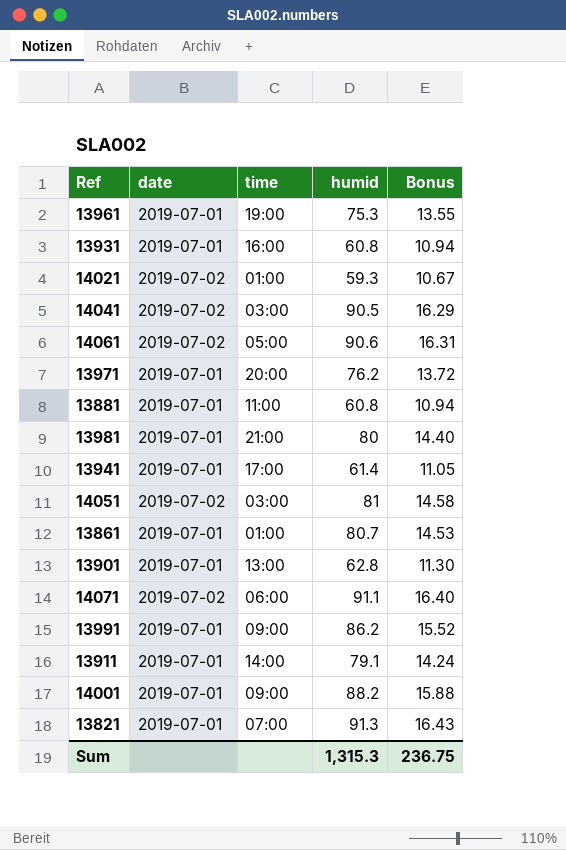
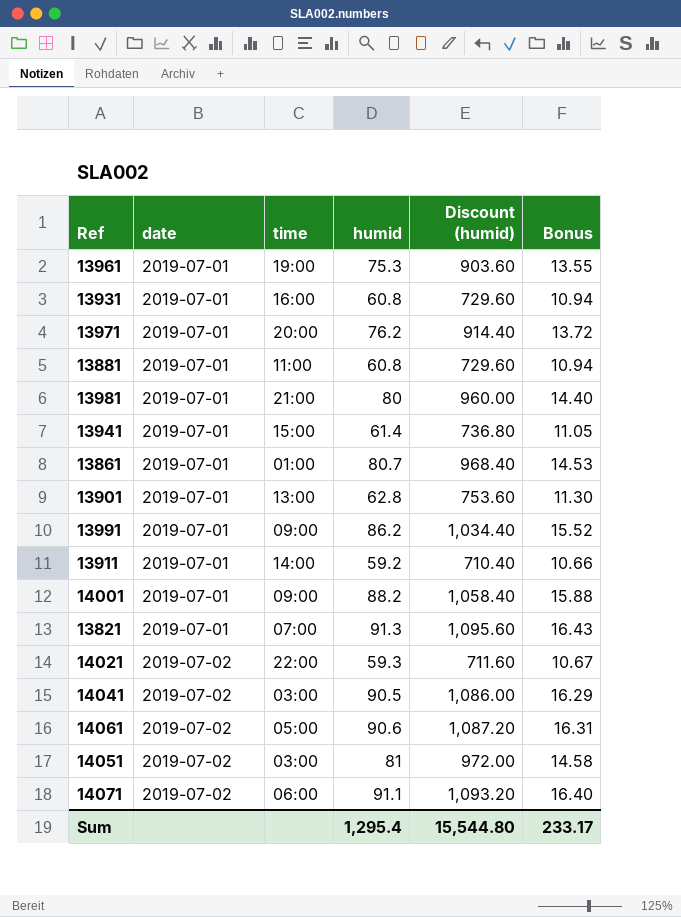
row order: none -> date ascending
column Discount (humid) | formula: none -> [humid] * 12
13941 | time: 17:00 -> 15:00
13911 | humid: 79.1 -> 59.2
13911 | Bonus: 14.24 -> 10.66
14021 | time: 01:00 -> 22:00
Sum | humid: 1,315.3 -> 1,295.4
Sum | Bonus: 236.75 -> 233.17

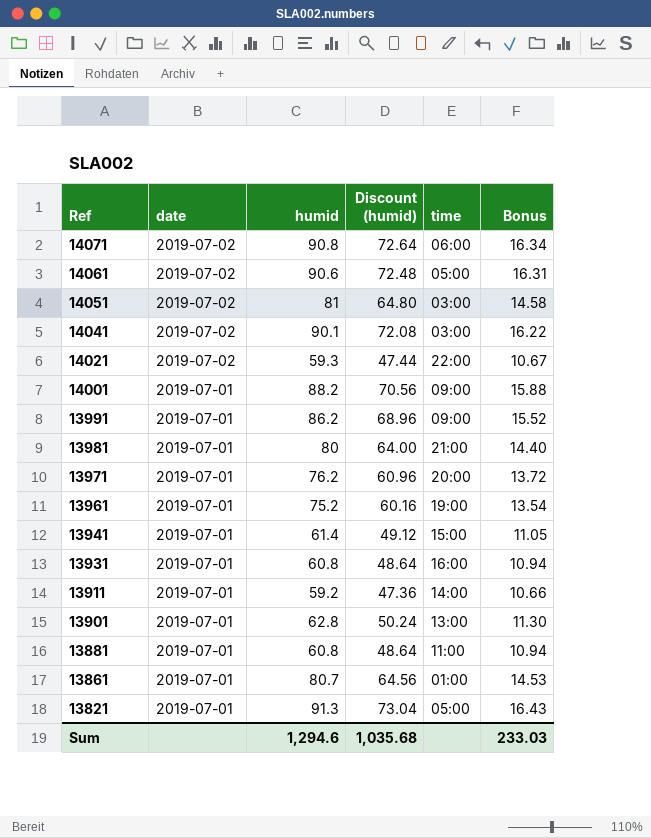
row order: date ascending -> Ref descending
column Discount (humid) | formula: [humid] * 12 -> [humid] * 0.8
column time | position: 3 -> 5
14071 | humid: 91.1 -> 90.8
14071 | Bonus: 16.40 -> 16.34
14041 | humid: 90.5 -> 90.1
14041 | Bonus: 16.29 -> 16.22
13961 | humid: 75.3 -> 75.2
13961 | Bonus: 13.55 -> 13.54
13821 | time: 07:00 -> 05:00
Sum | humid: 1,295.4 -> 1,294.6
Sum | Discount (humid): 15,544.80 -> 1,035.68
Sum | Bonus: 233.17 -> 233.03

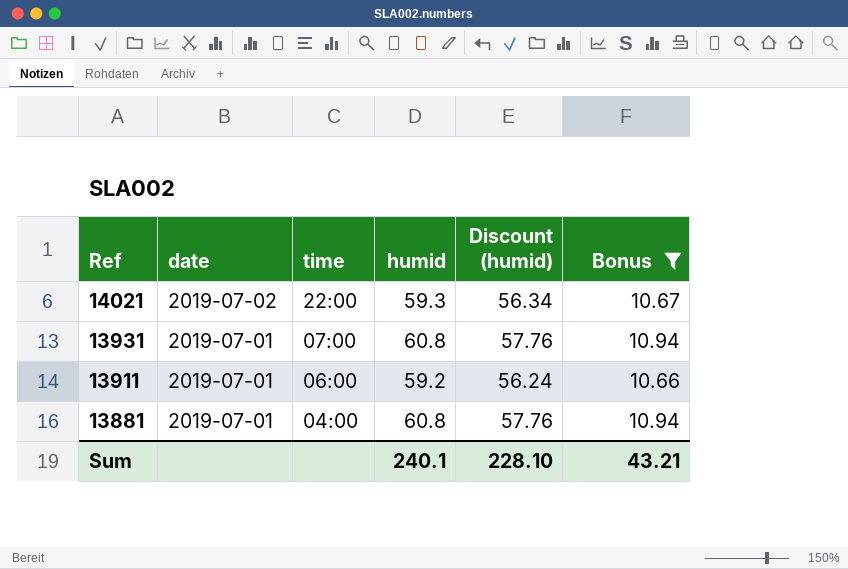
filter: none -> Bonus <= 10.94
column time | position: 5 -> 3
column Discount (humid) | formula: [humid] * 0.8 -> [humid] * 0.95
13931 | time: 16:00 -> 07:00
13911 | time: 14:00 -> 06:00
13881 | time: 11:00 -> 04:00
Sum | humid: 1,294.6 -> 240.1
Sum | Discount (humid): 1,035.68 -> 228.10
Sum | Bonus: 233.03 -> 43.21

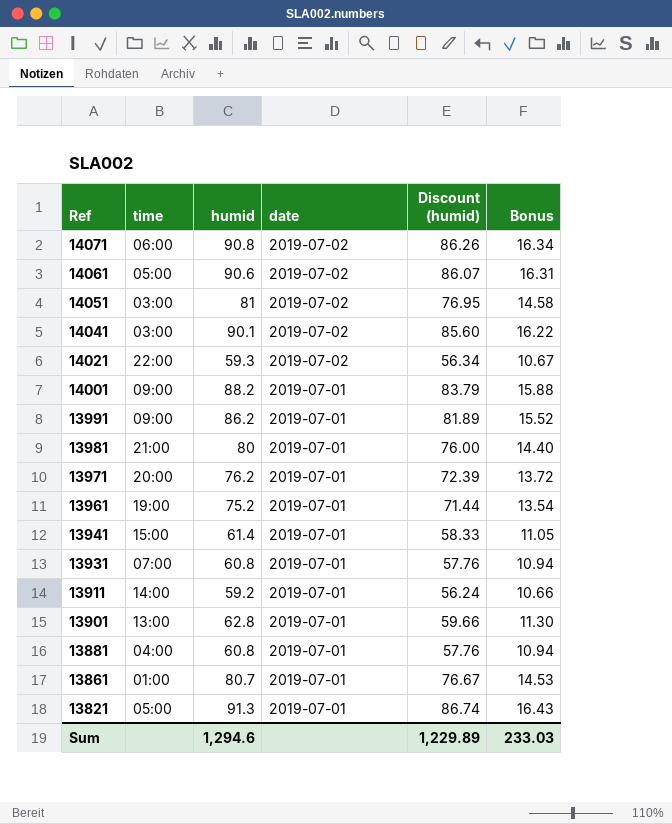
filter: Bonus <= 10.94 -> none
column date | position: 2 -> 4
13911 | time: 06:00 -> 14:00
Sum | humid: 240.1 -> 1,294.6
Sum | Discount (humid): 228.10 -> 1,229.89
Sum | Bonus: 43.21 -> 233.03

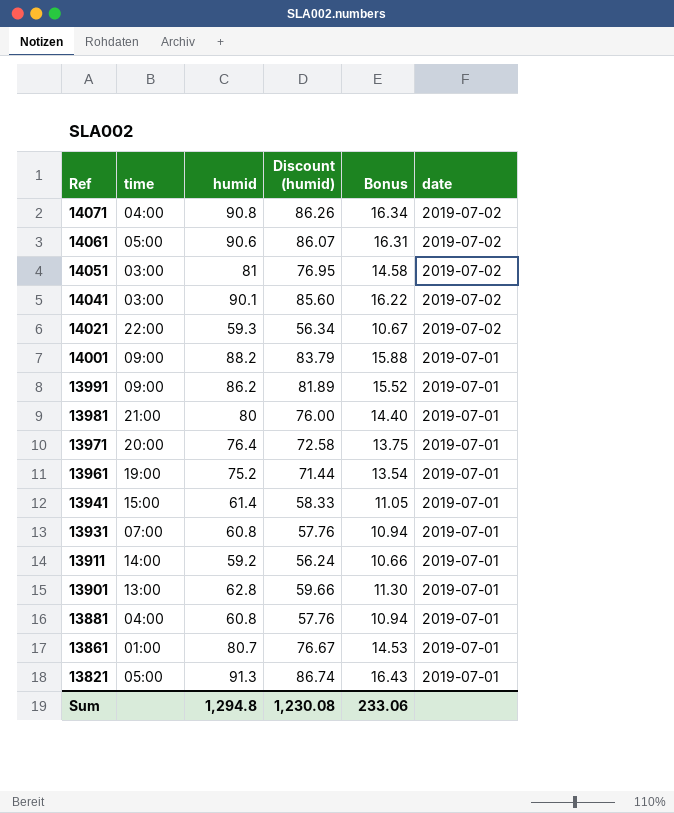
column date | position: 4 -> 6
14071 | time: 06:00 -> 04:00
13971 | humid: 76.2 -> 76.4
13971 | Discount (humid): 72.39 -> 72.58
13971 | Bonus: 13.72 -> 13.75
Sum | humid: 1,294.6 -> 1,294.8
Sum | Discount (humid): 1,229.89 -> 1,230.08
Sum | Bonus: 233.03 -> 233.06

